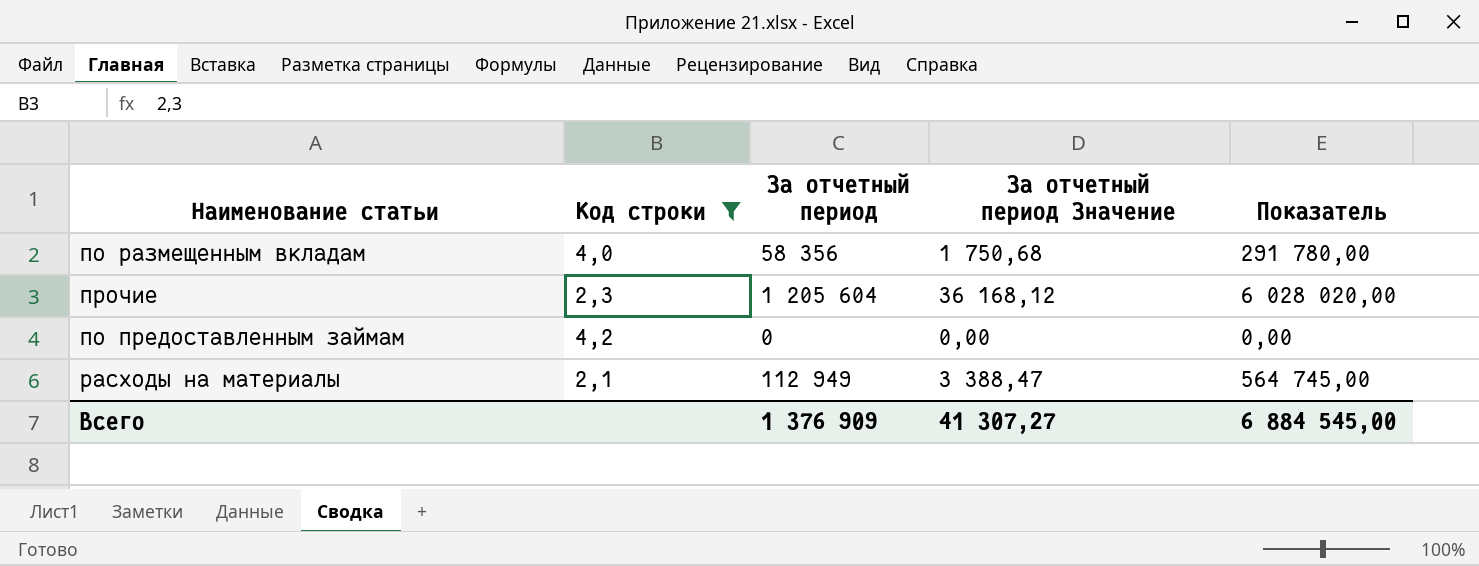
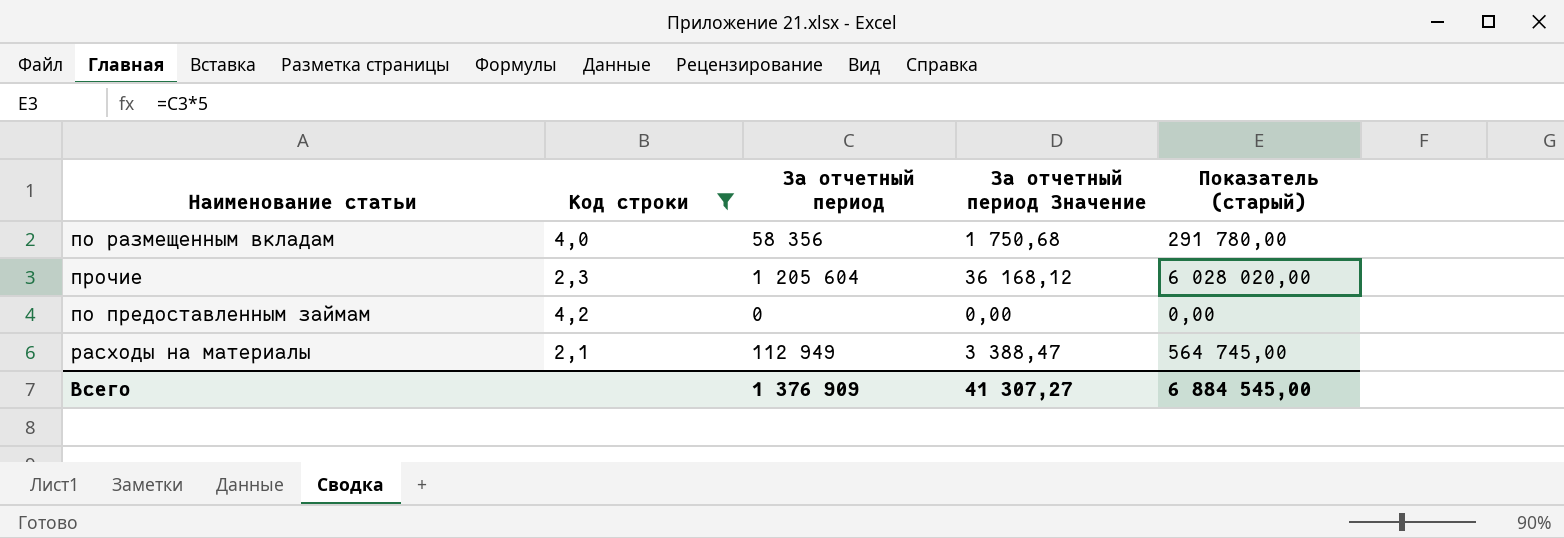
column name: Показатель -> Показатель (старый)

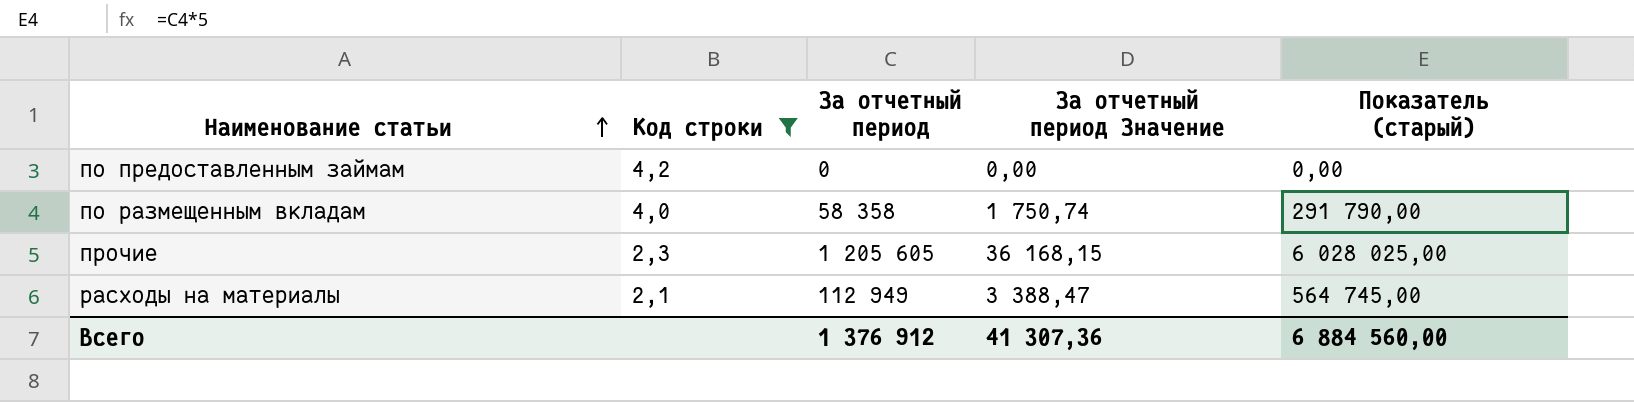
row order: none -> Наименование статьи ascending
по размещенным вкладам | За отчетный период: 58 356 -> 58 358
по размещенным вкладам | За отчетный период Значение: 1 750,68 -> 1 750,74
по размещенным вкладам | Показатель (старый): 291 780,00 -> 291 790,00
прочие | За отчетный период: 1 205 604 -> 1 205 605
прочие | За отчетный период Значение: 36 168,12 -> 36 168,15
прочие | Показатель (старый): 6 028 020,00 -> 6 028 025,00
Всего | За отчетный период: 1 376 909 -> 1 376 912
Всего | За отчетный период Значение: 41 307,27 -> 41 307,36
Всего | Показатель (старый): 6 884 545,00 -> 6 884 560,00

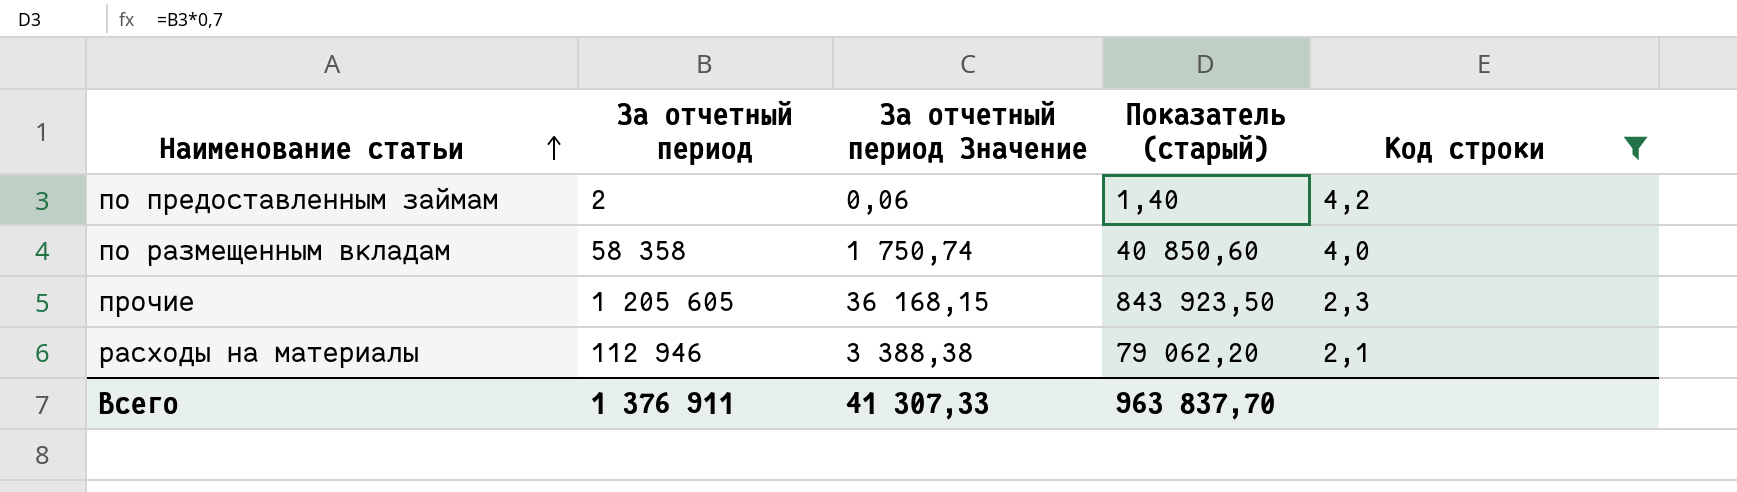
column Показатель (старый) | formula: [За отчетный период] * 5 -> [За отчетный период] * 0,7
column Код строки | position: 2 -> 5
по предоставленным займам | За отчетный период: 0 -> 2
по предоставленным займам | За отчетный период Значение: 0,00 -> 0,06
расходы на материалы | За отчетный период: 112 949 -> 112 946
расходы на материалы | За отчетный период Значение: 3 388,47 -> 3 388,38
Всего | За отчетный период: 1 376 912 -> 1 376 911
Всего | За отчетный период Значение: 41 307,36 -> 41 307,33
Всего | Показатель (старый): 6 884 560,00 -> 963 837,70

